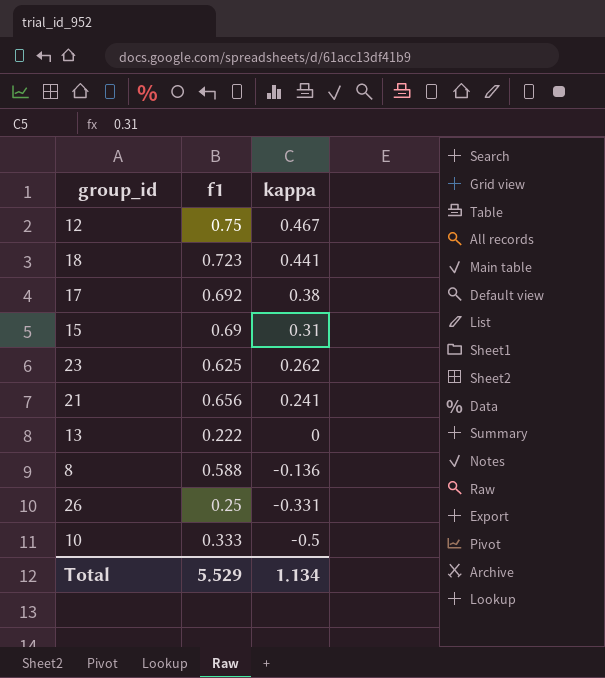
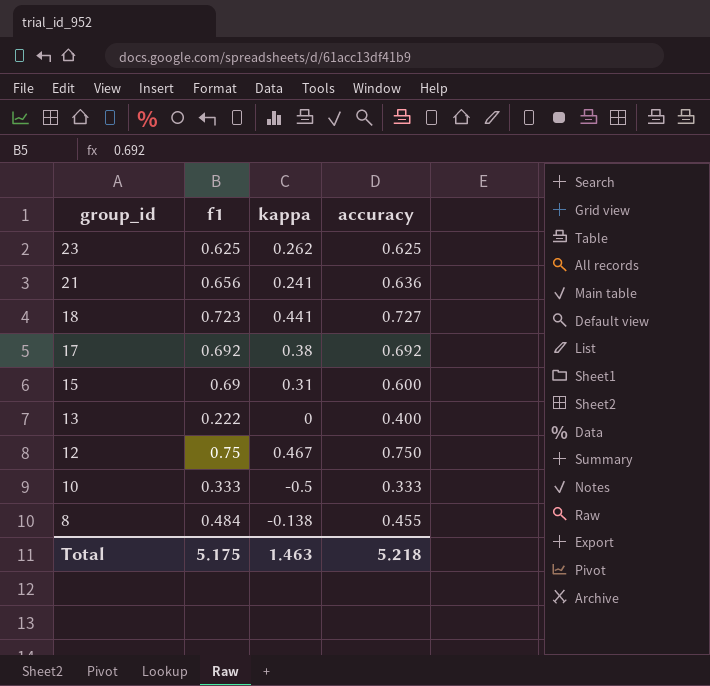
row order: kappa descending -> group_id descending
column accuracy | position: none -> 4
row 26: 0.25 | -0.331 -> none
8 | f1: 0.588 -> 0.484
8 | kappa: -0.136 -> -0.138
Total | f1: 5.529 -> 5.175
Total | kappa: 1.134 -> 1.463

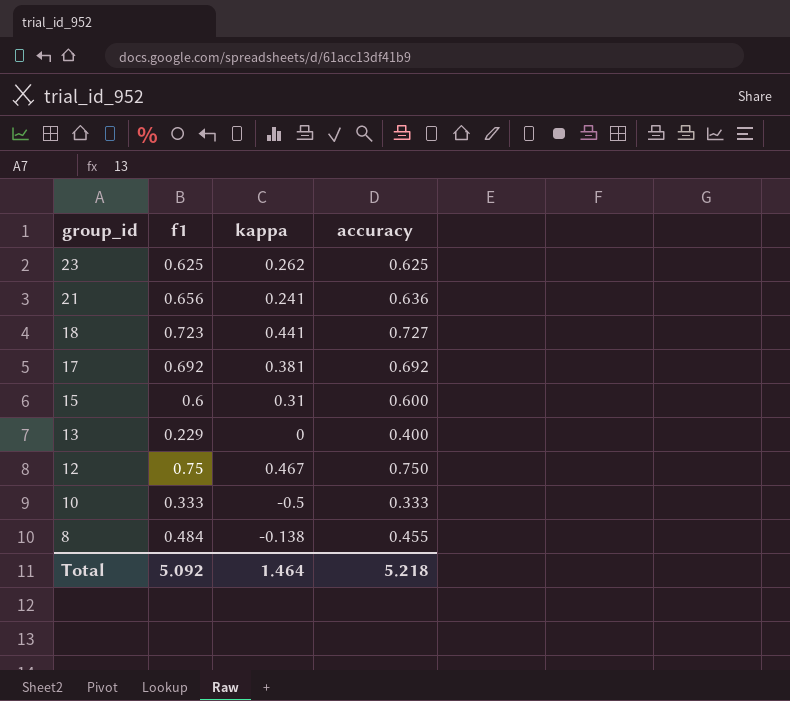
17 | kappa: 0.38 -> 0.381
15 | f1: 0.69 -> 0.6
13 | f1: 0.222 -> 0.229
Total | f1: 5.175 -> 5.092
Total | kappa: 1.463 -> 1.464

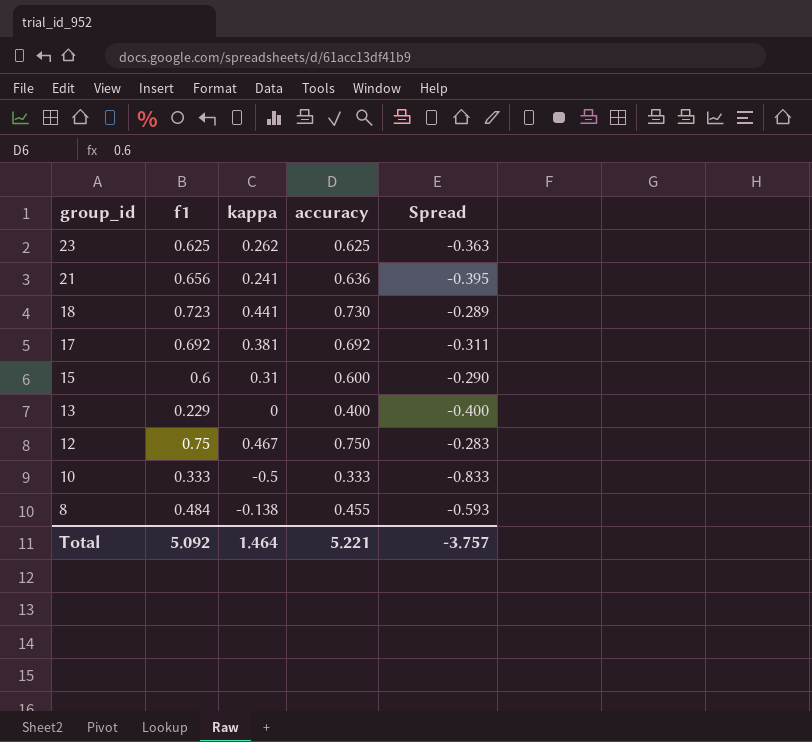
column Spread | formula: none -> [kappa] - [accuracy]
18 | accuracy: 0.727 -> 0.730
Total | accuracy: 5.218 -> 5.221

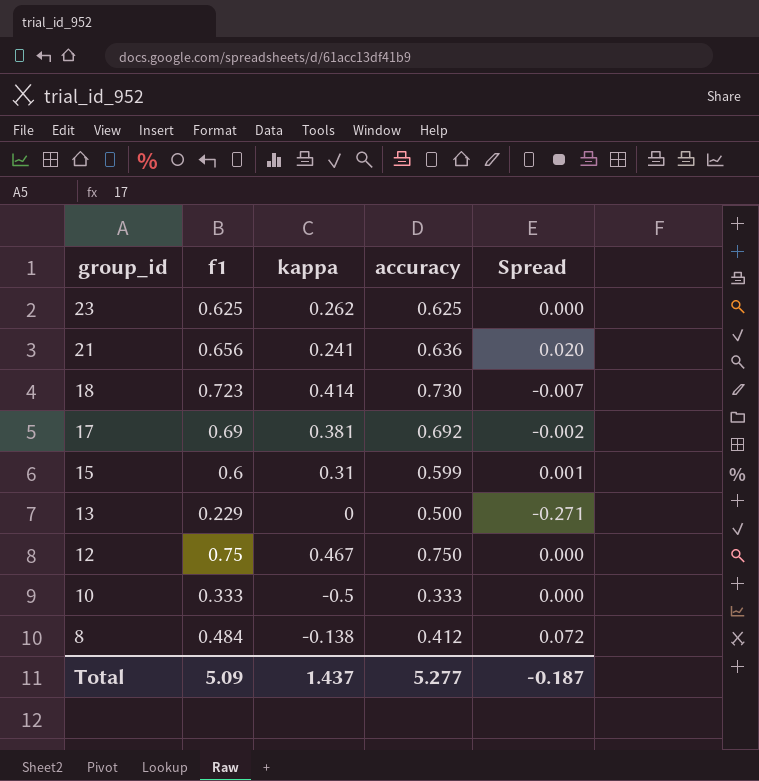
column Spread | formula: [kappa] - [accuracy] -> [f1] - [accuracy]
18 | kappa: 0.441 -> 0.414
17 | f1: 0.692 -> 0.69
15 | accuracy: 0.600 -> 0.599
13 | accuracy: 0.400 -> 0.500
8 | accuracy: 0.455 -> 0.412
Total | f1: 5.092 -> 5.09
Total | kappa: 1.464 -> 1.437
Total | accuracy: 5.221 -> 5.277
Total | Spread: -3.757 -> -0.187

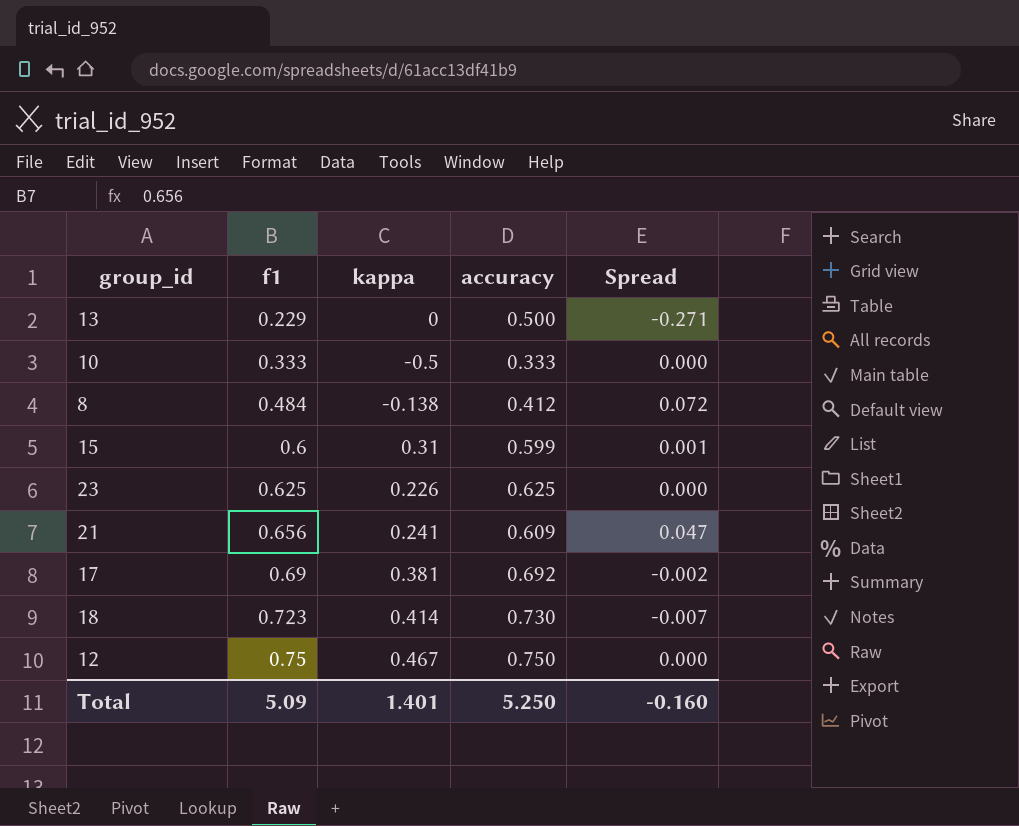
row order: group_id descending -> f1 ascending
23 | kappa: 0.262 -> 0.226
21 | accuracy: 0.636 -> 0.609
21 | Spread: 0.020 -> 0.047
Total | kappa: 1.437 -> 1.401
Total | accuracy: 5.277 -> 5.250
Total | Spread: -0.187 -> -0.160

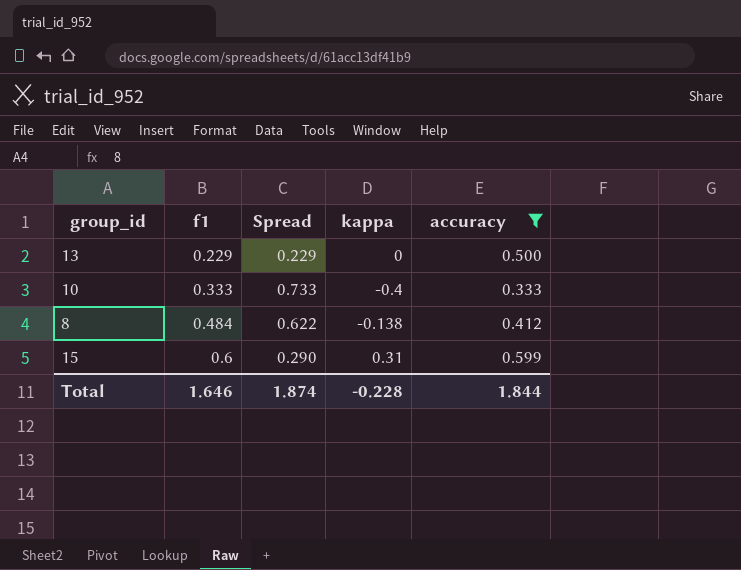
filter: none -> accuracy <= 0.599
column Spread | formula: [f1] - [accuracy] -> [f1] - [kappa]
column Spread | position: 5 -> 3
10 | kappa: -0.5 -> -0.4
Total | f1: 5.09 -> 1.646
Total | Spread: -0.160 -> 1.874
Total | kappa: 1.401 -> -0.228
Total | accuracy: 5.250 -> 1.844

